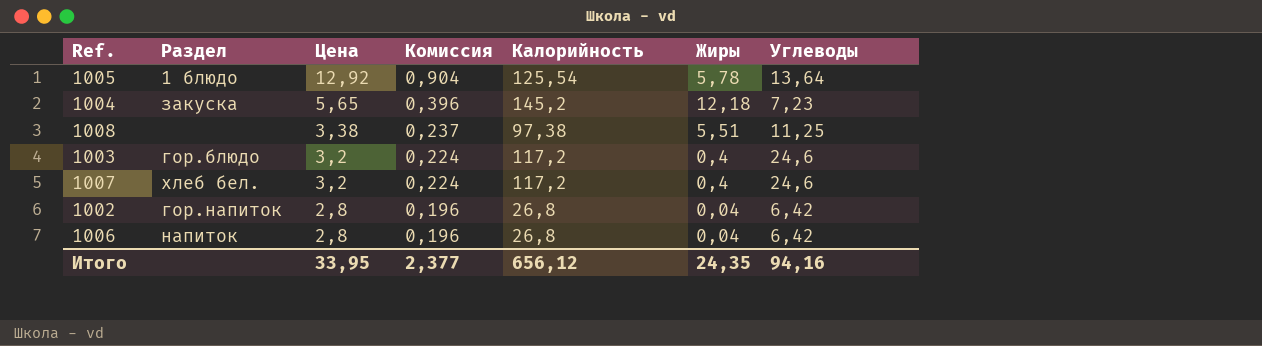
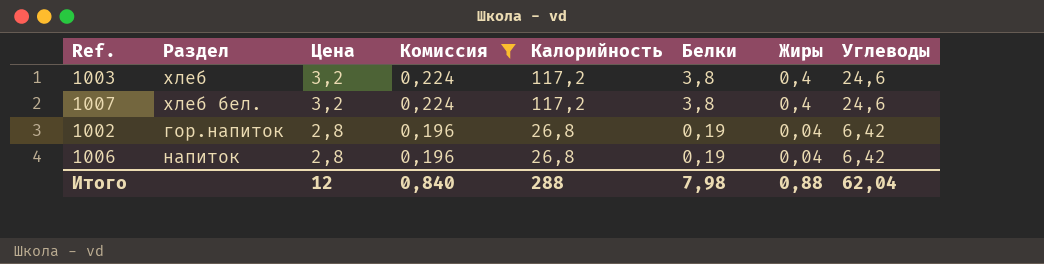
filter: none -> Комиссия <= 0,224
column Белки | position: none -> 6
1003 | Раздел: гор.блюдо -> хлеб
Итого | Цена: 33,95 -> 12
Итого | Комиссия: 2,377 -> 0,840
Итого | Калорийность: 656,12 -> 288
Итого | Жиры: 24,35 -> 0,88
Итого | Углеводы: 94,16 -> 62,04

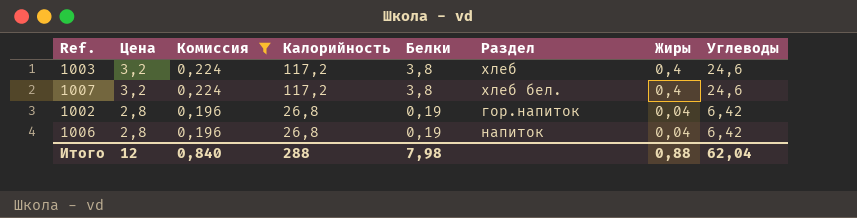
column Раздел | position: 2 -> 6

